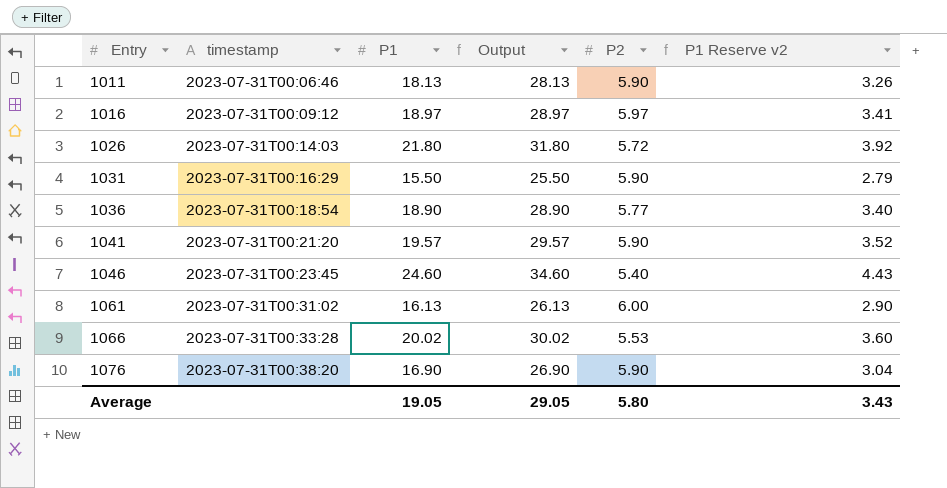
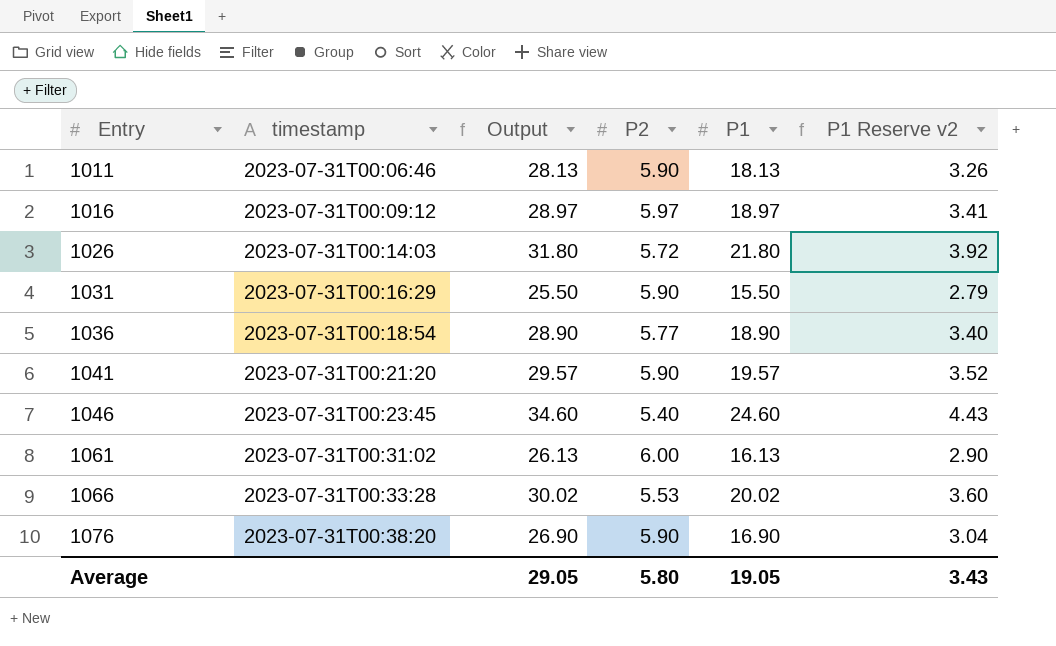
column P1 | position: 3 -> 5

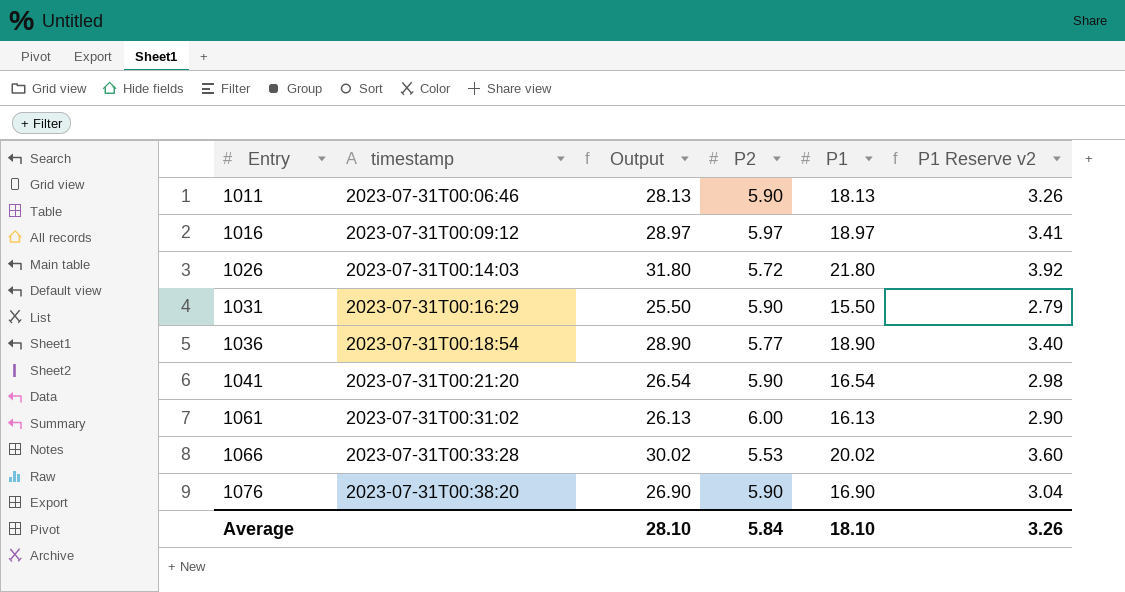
row 1046: 2023-07-31T00:23:45 | 34.60 | 5.40 | 24.60 | 4.43 -> none
1041 | Output: 29.57 -> 26.54
1041 | P1: 19.57 -> 16.54
1041 | P1 Reserve v2: 3.52 -> 2.98
Average | Output: 29.05 -> 28.10
Average | P2: 5.80 -> 5.84
Average | P1: 19.05 -> 18.10
Average | P1 Reserve v2: 3.43 -> 3.26

